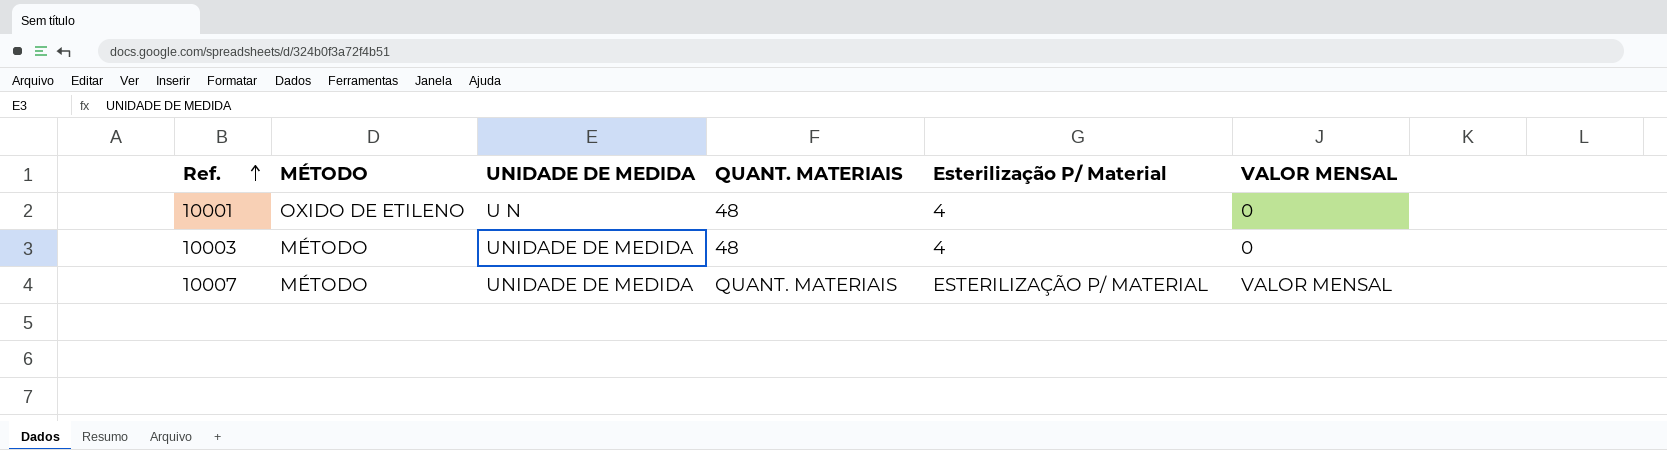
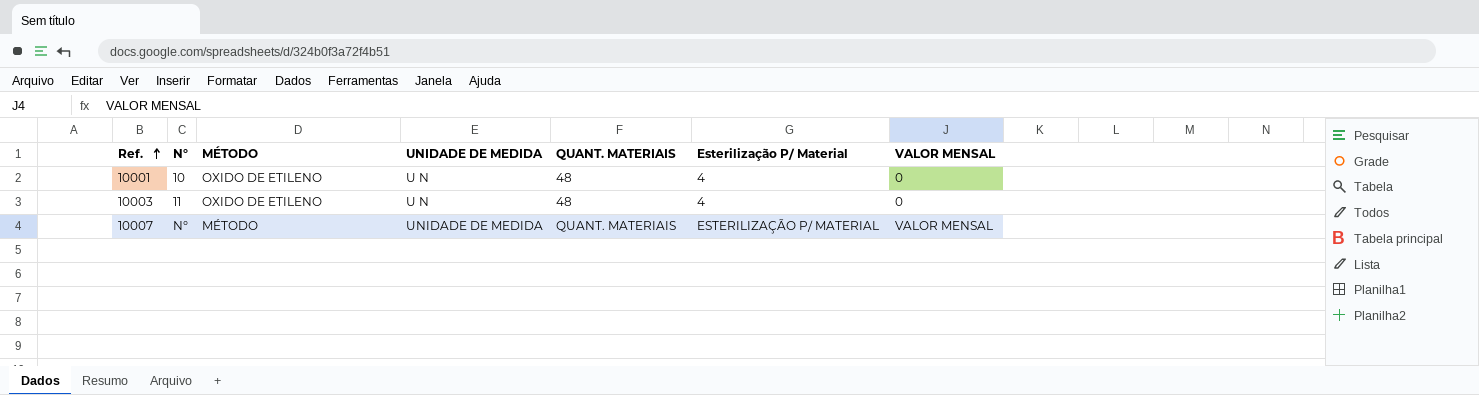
column N° | position: none -> 2
10003 | MÉTODO: MÉTODO -> OXIDO DE ETILENO
10003 | UNIDADE DE MEDIDA: UNIDADE DE MEDIDA -> U N

